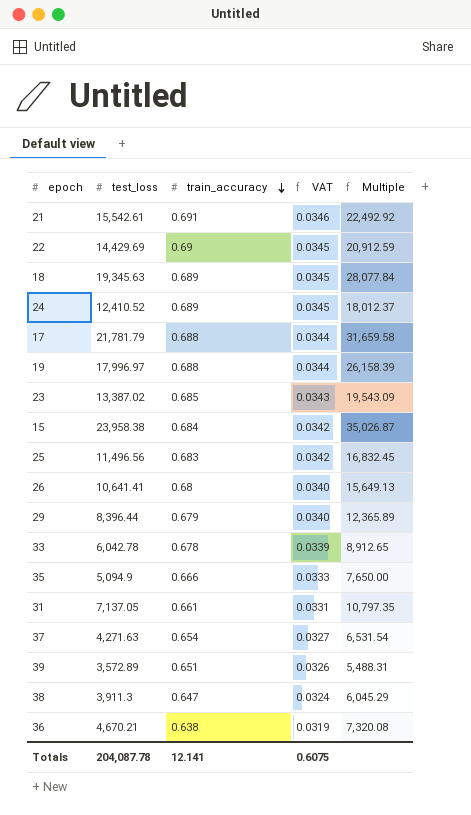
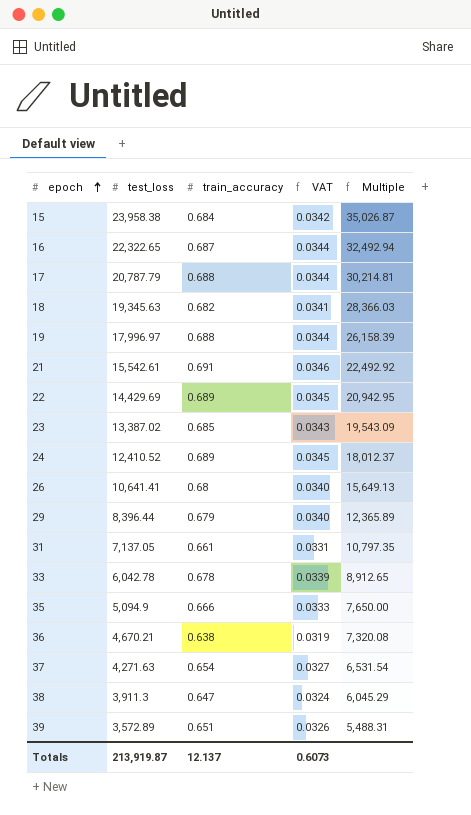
row order: train_accuracy descending -> epoch ascending
row 25: 11,496.56 | 0.683 | 0.0342 | 16,832.45 -> none
row 16: none -> 22,322.65 | 0.687 | 0.0344 | 32,492.94
17 | test_loss: 21,781.79 -> 20,787.79
17 | Multiple: 31,659.58 -> 30,214.81
18 | train_accuracy: 0.689 -> 0.682
18 | VAT: 0.0345 -> 0.0341
18 | Multiple: 28,077.84 -> 28,366.03
22 | train_accuracy: 0.69 -> 0.689
22 | Multiple: 20,912.59 -> 20,942.95
Totals | test_loss: 204,087.78 -> 213,919.87
Totals | train_accuracy: 12.141 -> 12.137
Totals | VAT: 0.6075 -> 0.6073

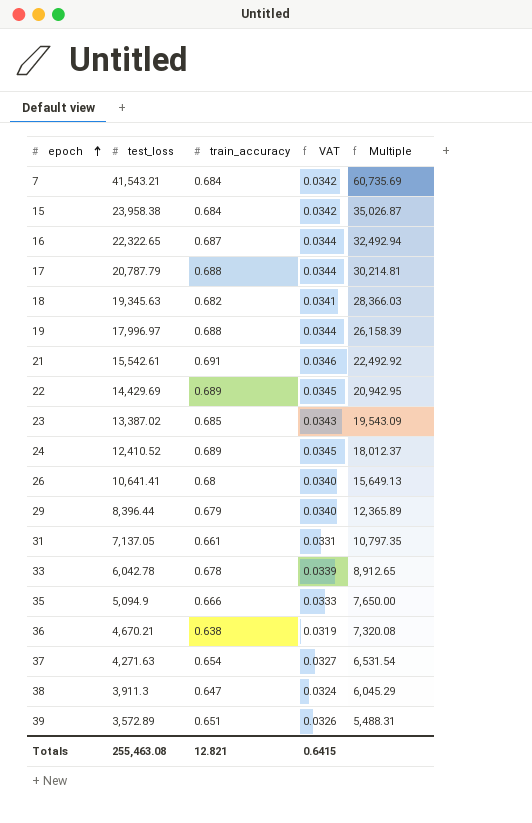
row 7: none -> 41,543.21 | 0.684 | 0.0342 | 60,735.69
Totals | test_loss: 213,919.87 -> 255,463.08
Totals | train_accuracy: 12.137 -> 12.821
Totals | VAT: 0.6073 -> 0.6415

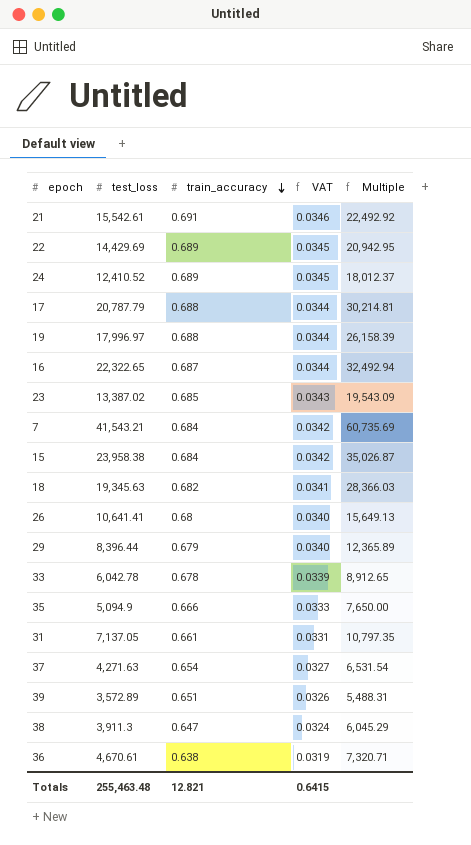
row order: epoch ascending -> train_accuracy descending
36 | test_loss: 4,670.21 -> 4,670.61
36 | Multiple: 7,320.08 -> 7,320.71
Totals | test_loss: 255,463.08 -> 255,463.48

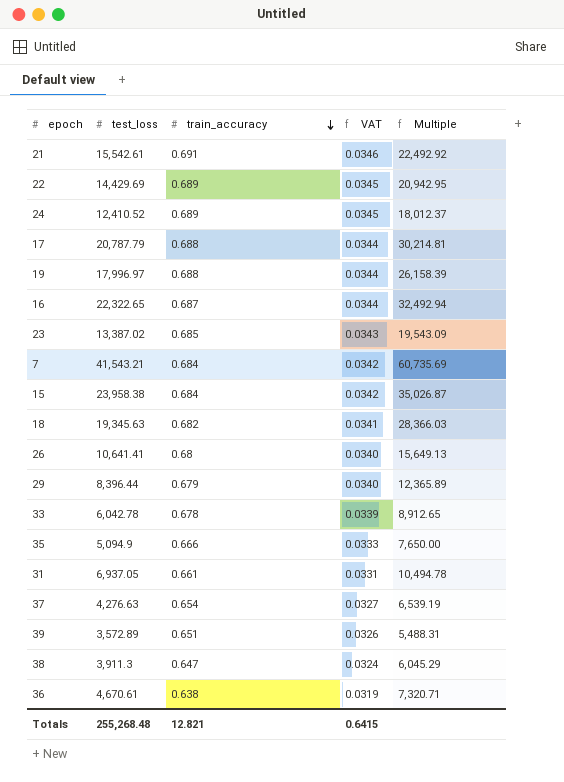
31 | test_loss: 7,137.05 -> 6,937.05
31 | Multiple: 10,797.35 -> 10,494.78
37 | test_loss: 4,271.63 -> 4,276.63
37 | Multiple: 6,531.54 -> 6,539.19
Totals | test_loss: 255,463.48 -> 255,268.48

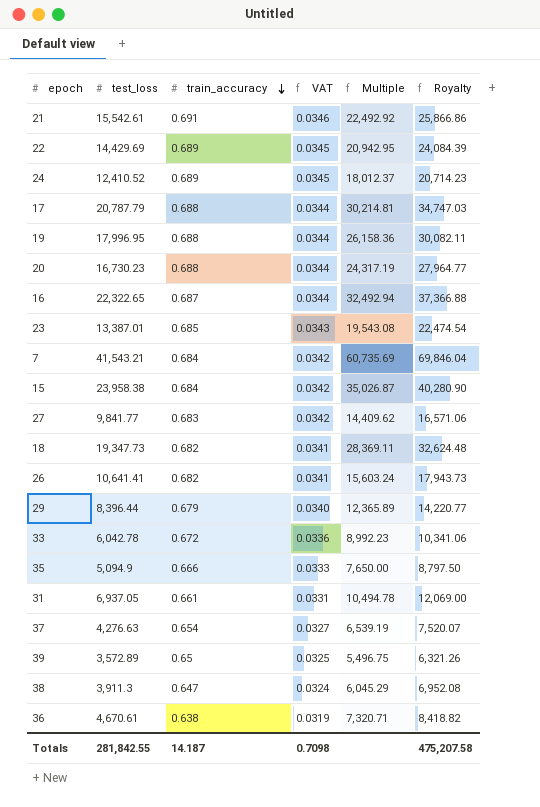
column Royalty | formula: none -> [Multiple] * 1.15
19 | test_loss: 17,996.97 -> 17,996.95
19 | Multiple: 26,158.39 -> 26,158.36
row 20: none -> 16,730.23 | 0.688 | 0.0344 | 24,317.19 | 27,964.77
23 | test_loss: 13,387.02 -> 13,387.01
23 | Multiple: 19,543.09 -> 19,543.08
row 27: none -> 9,841.77 | 0.683 | 0.0342 | 14,409.62 | 16,571.06
18 | test_loss: 19,345.63 -> 19,347.73
18 | Multiple: 28,366.03 -> 28,369.11
26 | train_accuracy: 0.68 -> 0.682
26 | VAT: 0.0340 -> 0.0341
26 | Multiple: 15,649.13 -> 15,603.24
33 | train_accuracy: 0.678 -> 0.672
33 | VAT: 0.0339 -> 0.0336
33 | Multiple: 8,912.65 -> 8,992.23
39 | train_accuracy: 0.651 -> 0.65
39 | VAT: 0.0326 -> 0.0325
39 | Multiple: 5,488.31 -> 5,496.75
Totals | test_loss: 255,268.48 -> 281,842.55
Totals | train_accuracy: 12.821 -> 14.187
Totals | VAT: 0.6415 -> 0.7098

